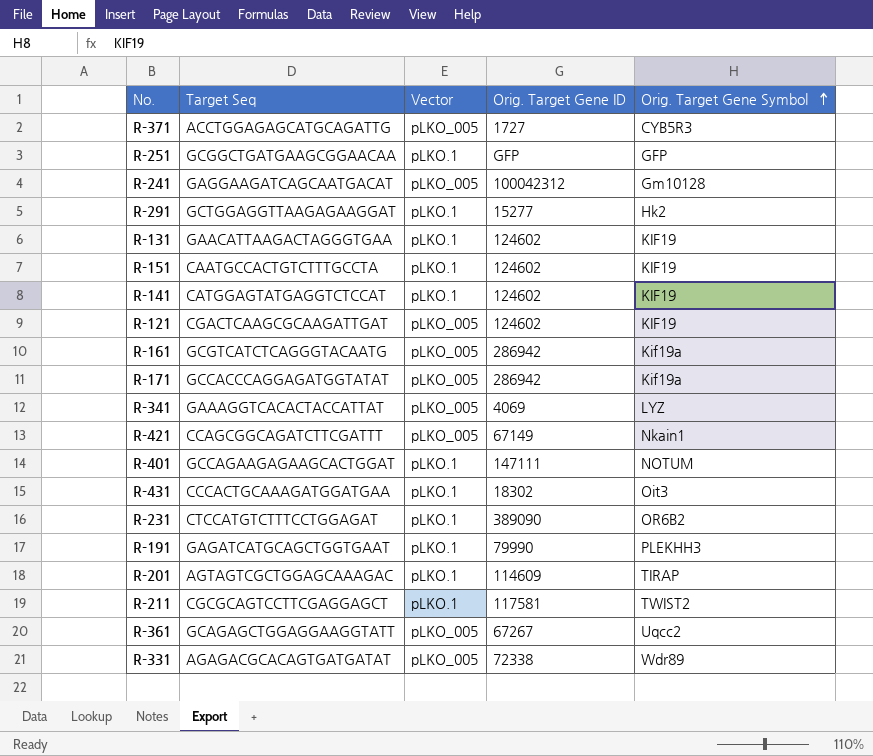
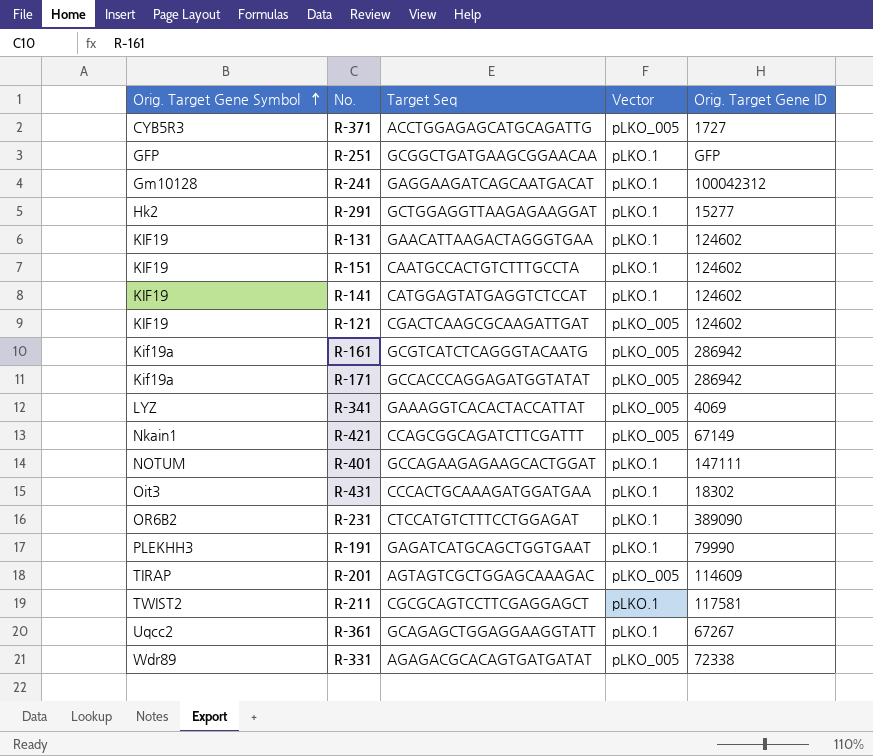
column Orig. Target Gene Symbol | position: 5 -> 1
R-241 | Vector: pLKO_005 -> pLKO.1
R-201 | Vector: pLKO.1 -> pLKO_005
R-361 | Vector: pLKO_005 -> pLKO.1

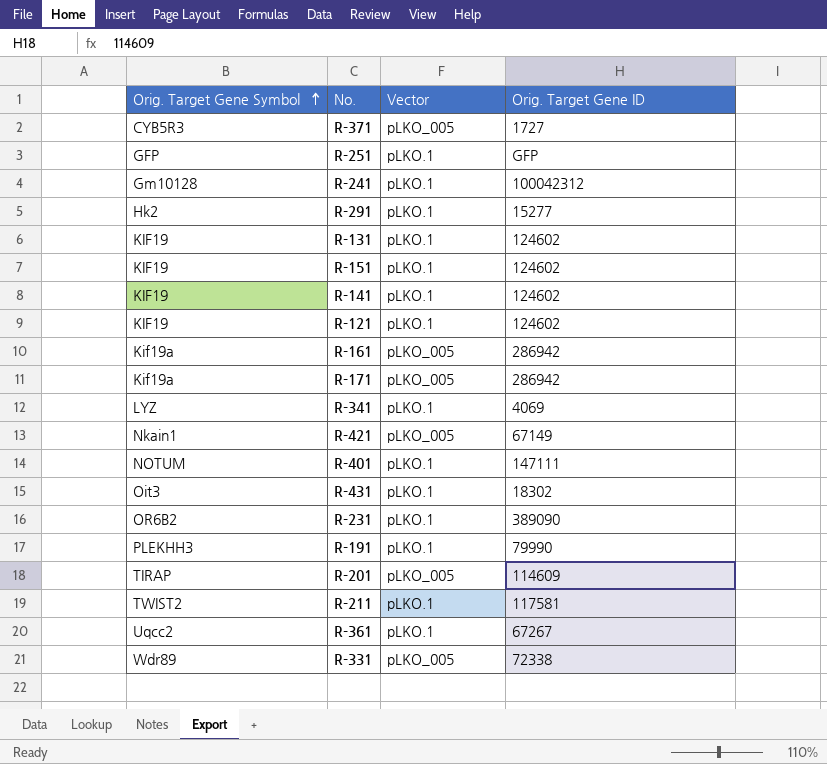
column Target Seq | position: 3 -> none
R-121 | Vector: pLKO_005 -> pLKO.1
R-341 | Vector: pLKO_005 -> pLKO.1

